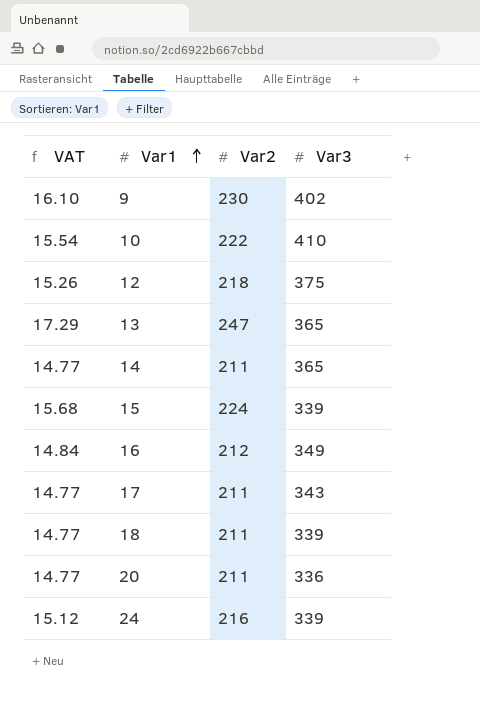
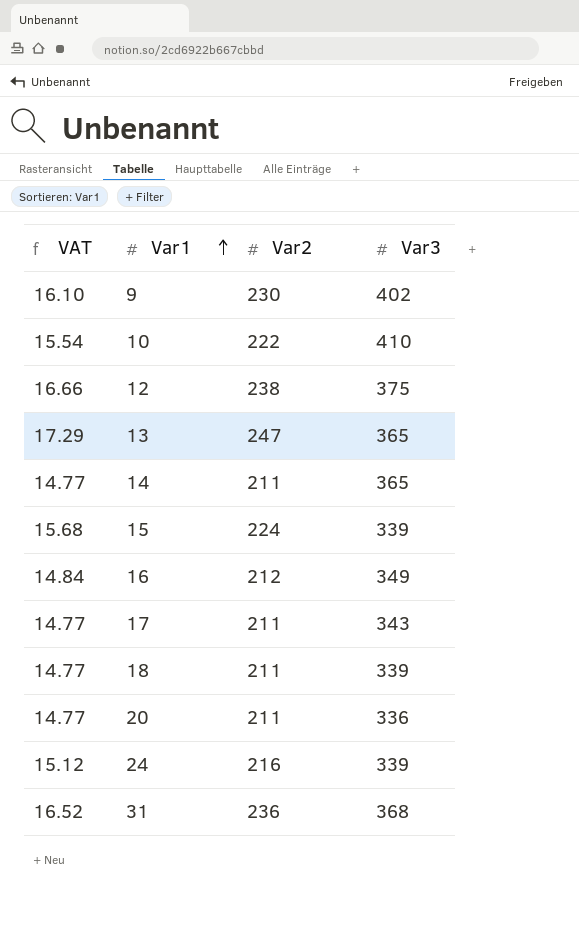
12 | VAT: 15.26 -> 16.66
12 | Var2: 218 -> 238
row 31: none -> 16.52 | 236 | 368

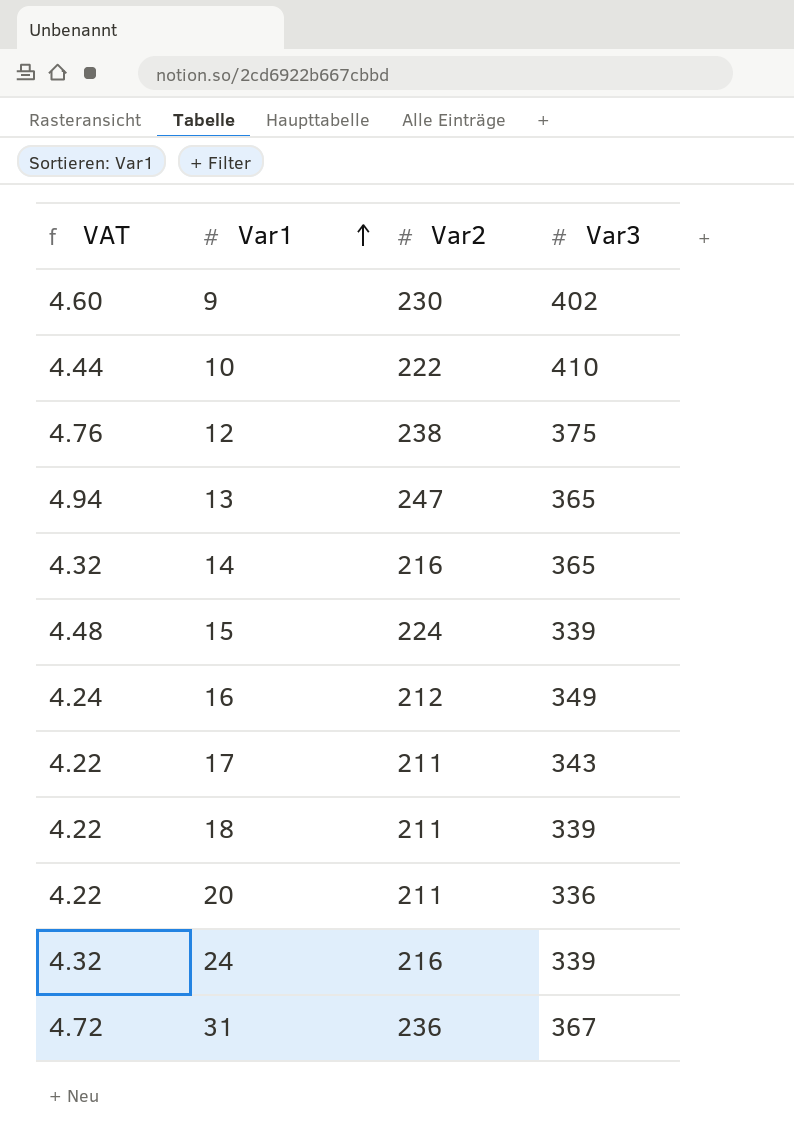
column VAT | formula: [Var2] * 0.07 -> [Var2] * 0.02
14 | Var2: 211 -> 216
31 | Var3: 368 -> 367

